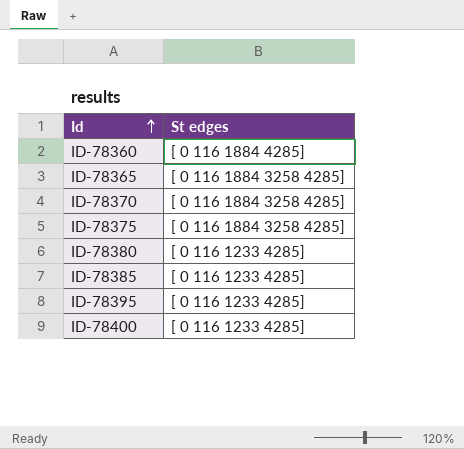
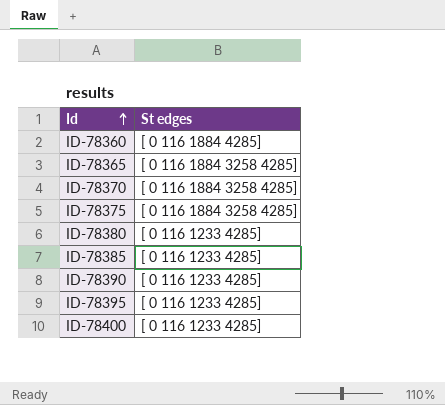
row ID-78390: none -> [ 0 116 1233 4285]

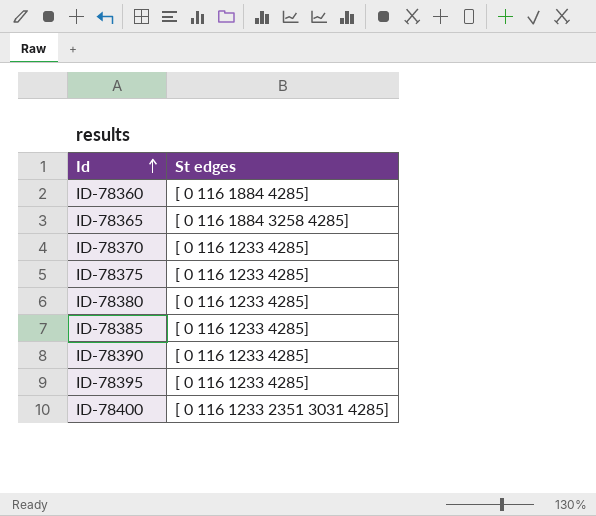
ID-78370 | St edges: [ 0 116 1884 3258 4285] -> [ 0 116 1233 4285]
ID-78375 | St edges: [ 0 116 1884 3258 4285] -> [ 0 116 1233 4285]
ID-78400 | St edges: [ 0 116 1233 4285] -> [ 0 116 1233 2351 3031 4285]

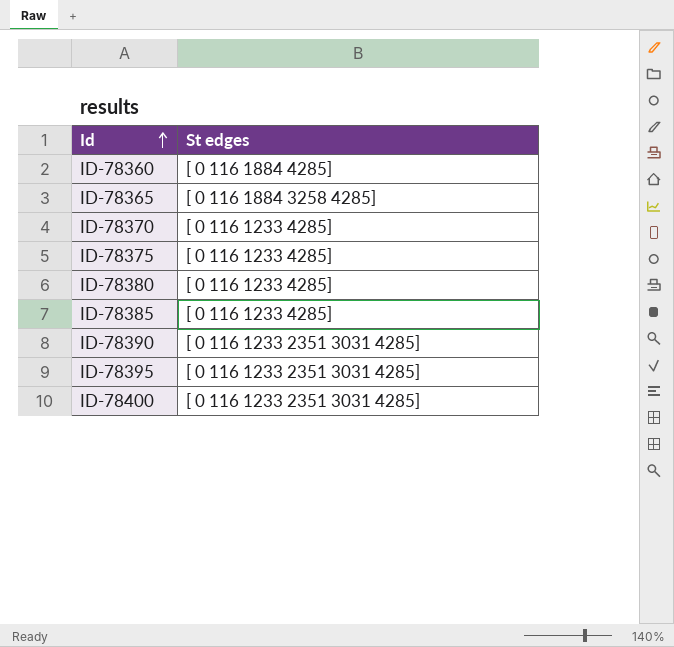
ID-78390 | St edges: [ 0 116 1233 4285] -> [ 0 116 1233 2351 3031 4285]
ID-78395 | St edges: [ 0 116 1233 4285] -> [ 0 116 1233 2351 3031 4285]

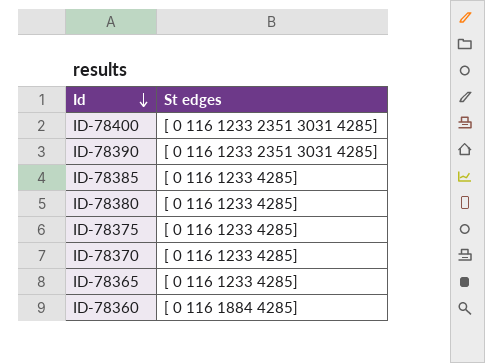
row order: Id ascending -> Id descending
row ID-78395: [ 0 116 1233 2351 3031 4285] -> none
ID-78365 | St edges: [ 0 116 1884 3258 4285] -> [ 0 116 1233 4285]

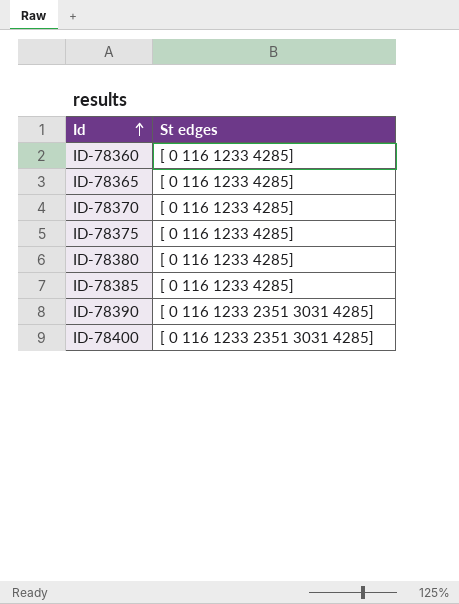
row order: Id descending -> Id ascending
ID-78360 | St edges: [ 0 116 1884 4285] -> [ 0 116 1233 4285]

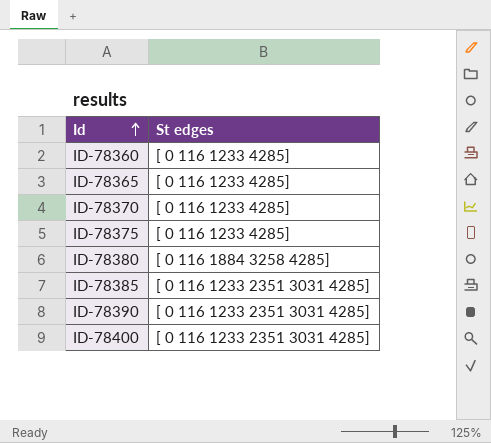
ID-78380 | St edges: [ 0 116 1233 4285] -> [ 0 116 1884 3258 4285]
ID-78385 | St edges: [ 0 116 1233 4285] -> [ 0 116 1233 2351 3031 4285]

